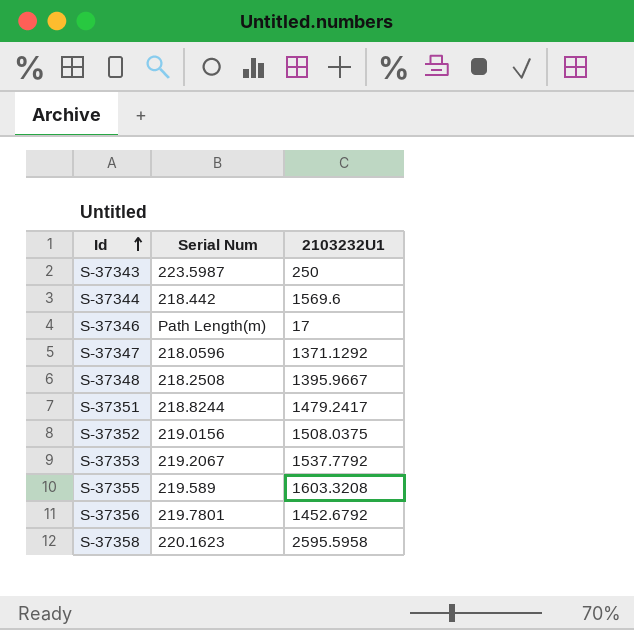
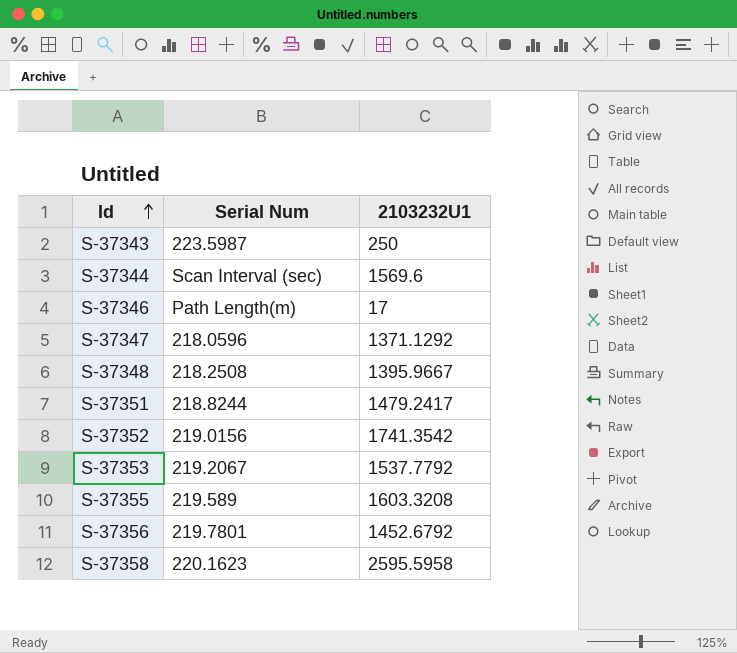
S-37344 | Serial Num: 218.442 -> Scan Interval (sec)
S-37352 | 2103232U1: 1508.0375 -> 1741.3542

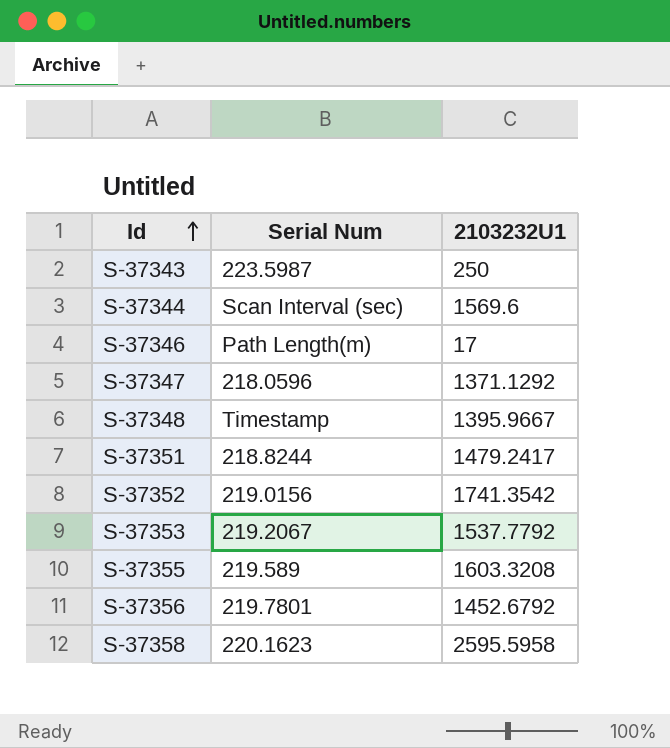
S-37348 | Serial Num: 218.2508 -> Timestamp

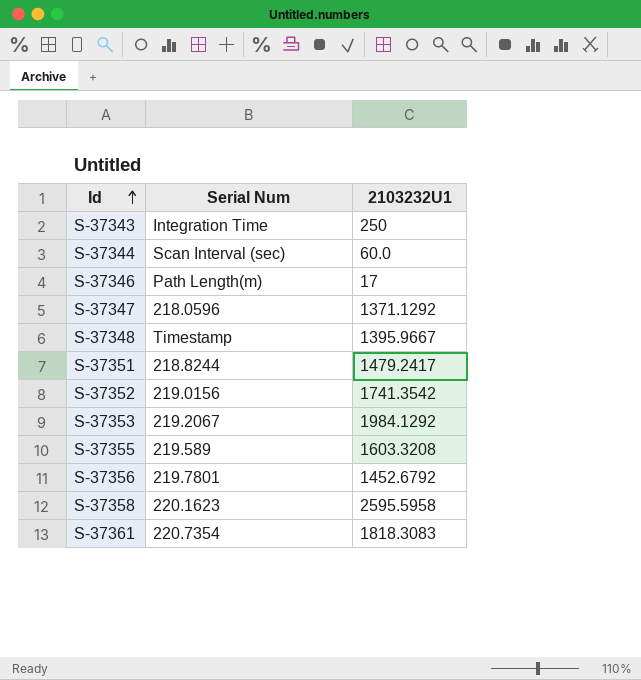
S-37343 | Serial Num: 223.5987 -> Integration Time
S-37344 | 2103232U1: 1569.6 -> 60.0
S-37353 | 2103232U1: 1537.7792 -> 1984.1292
row S-37361: none -> 220.7354 | 1818.3083

